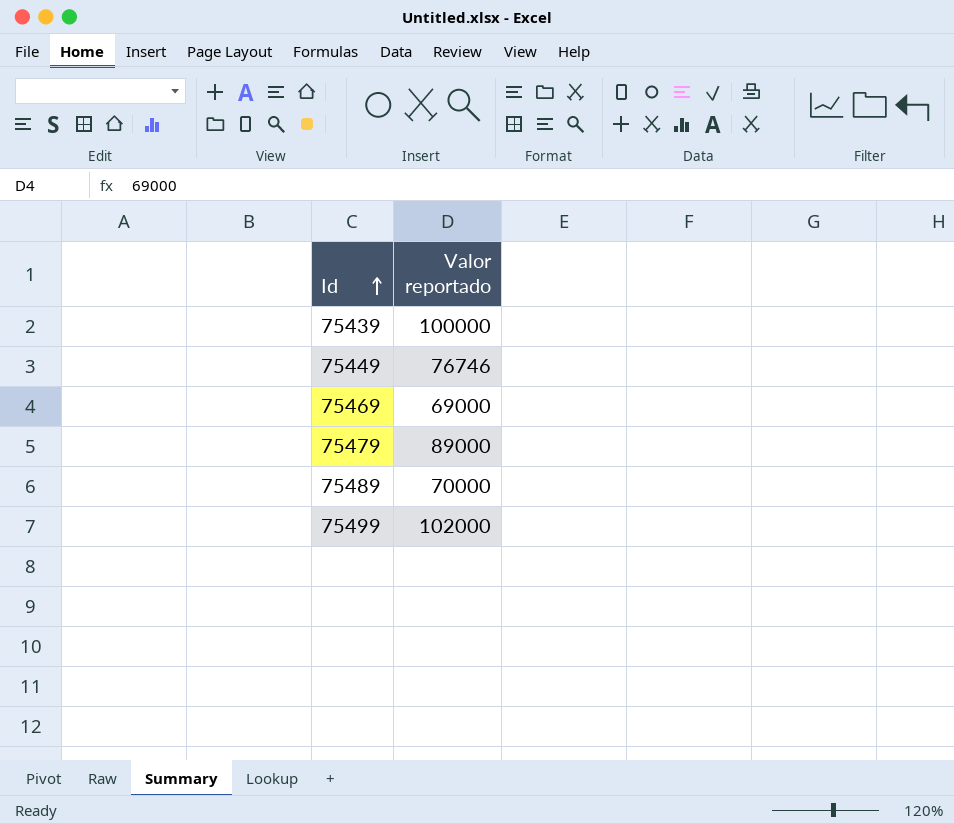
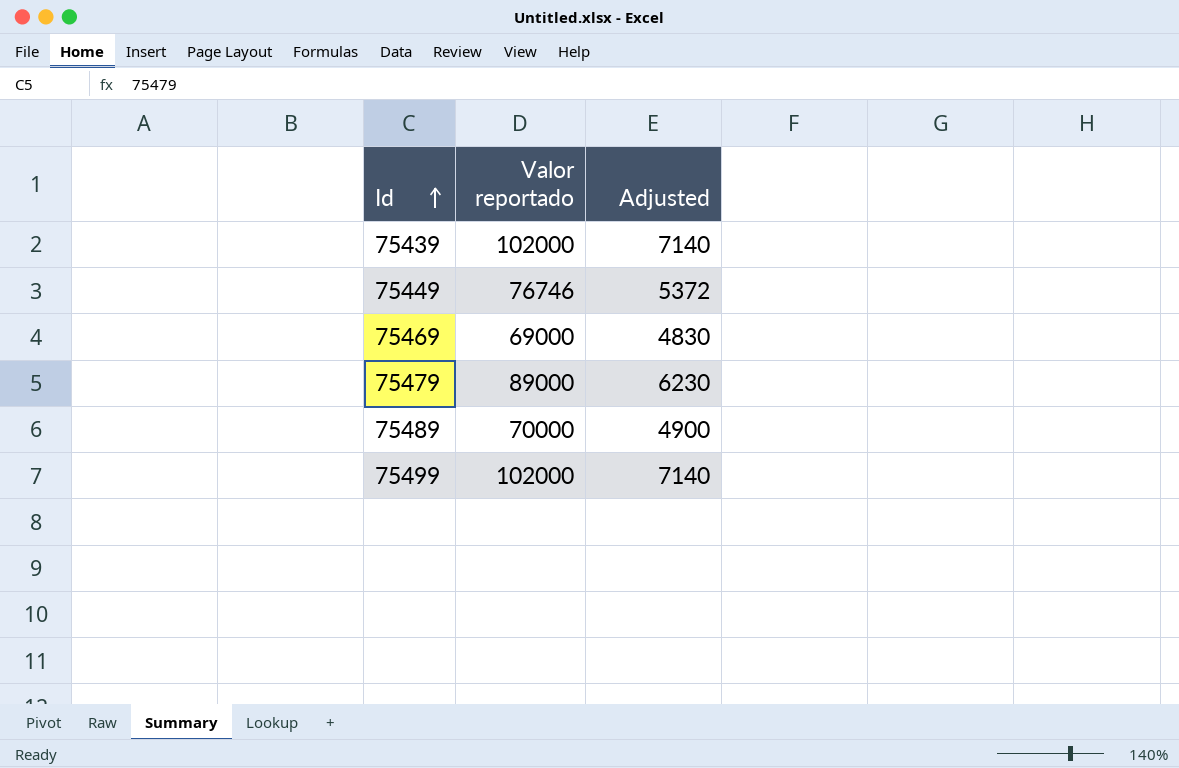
column Adjusted | formula: none -> [Valor reportado] * 0.07
75439 | Valor reportado: 100000 -> 102000

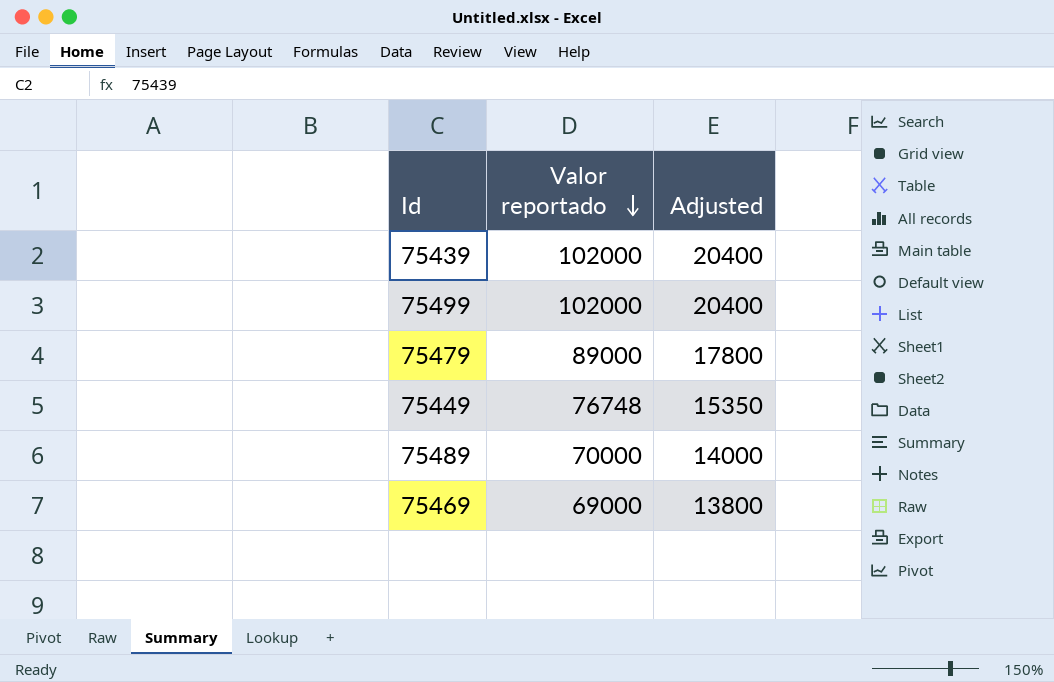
row order: Id ascending -> Valor reportado descending
column Adjusted | formula: [Valor reportado] * 0.07 -> [Valor reportado] * 0.2
75449 | Valor reportado: 76746 -> 76748

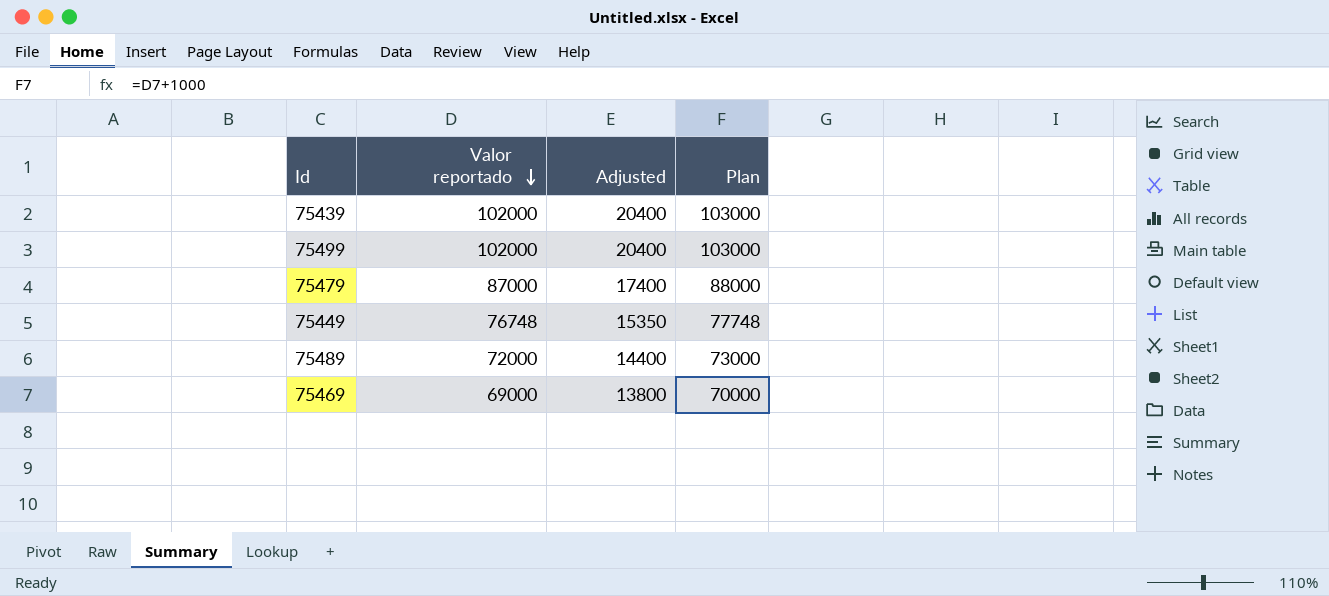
column Plan | formula: none -> [Valor reportado] + 1000
75479 | Valor reportado: 89000 -> 87000
75479 | Adjusted: 17800 -> 17400
75489 | Valor reportado: 70000 -> 72000
75489 | Adjusted: 14000 -> 14400

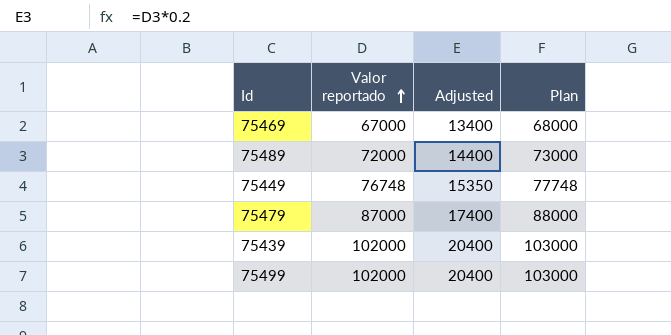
row order: Valor reportado descending -> Valor reportado ascending
75469 | Valor reportado: 69000 -> 67000
75469 | Adjusted: 13800 -> 13400
75469 | Plan: 70000 -> 68000

